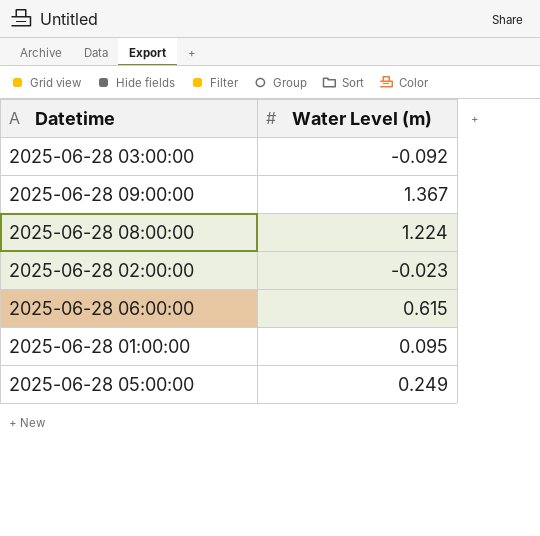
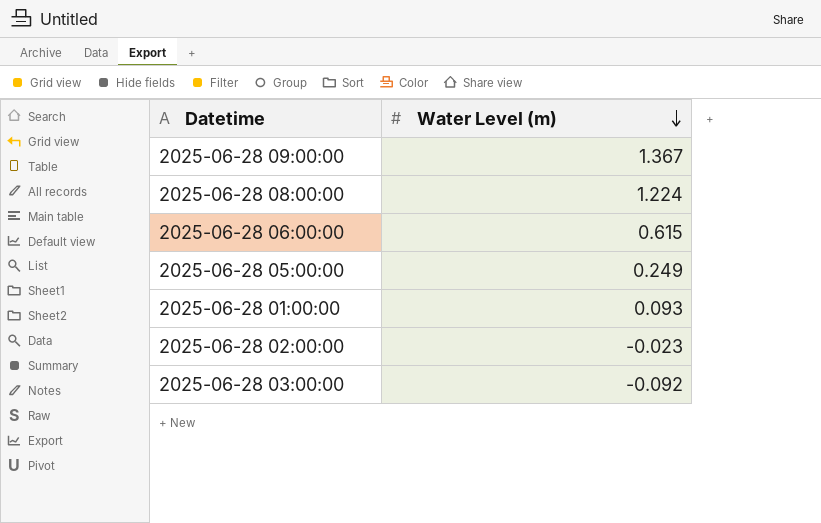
row order: none -> Water Level (m) descending
2025-06-28 01:00:00 | Water Level (m): 0.095 -> 0.093

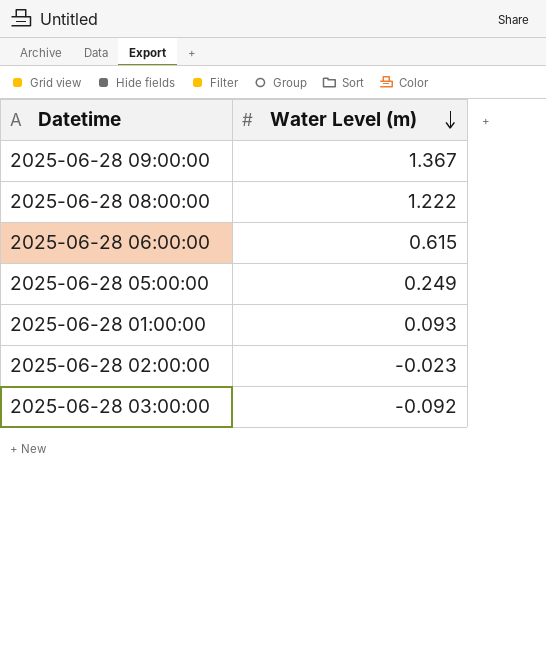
2025-06-28 08:00:00 | Water Level (m): 1.224 -> 1.222

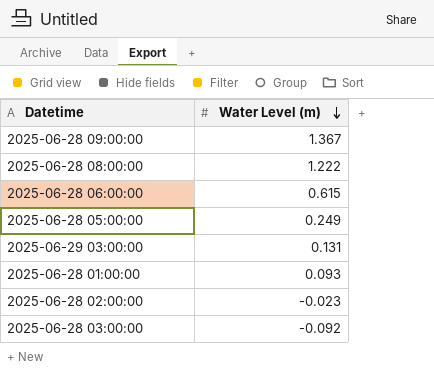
row 2025-06-29 03:00:00: none -> 0.131

